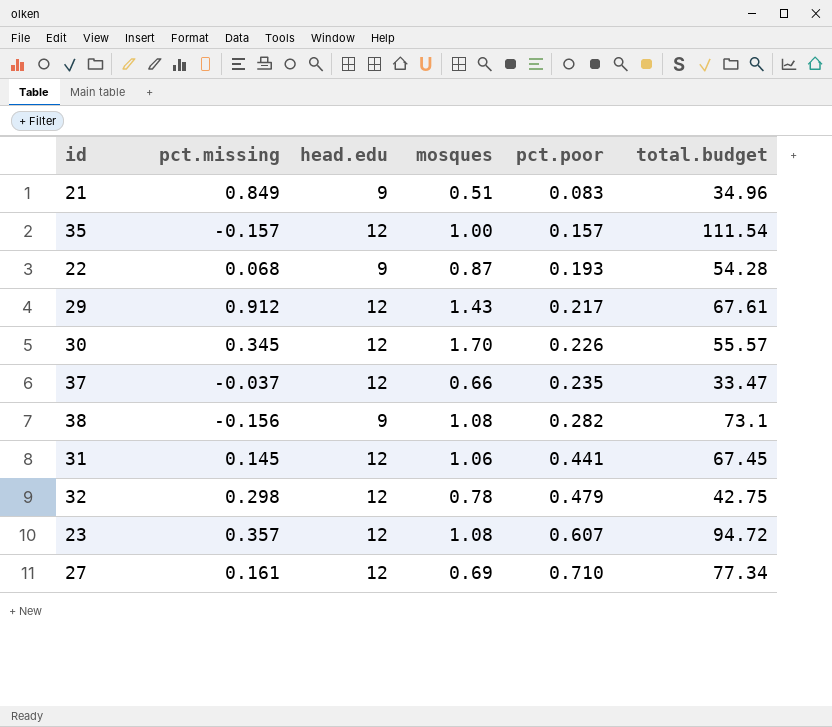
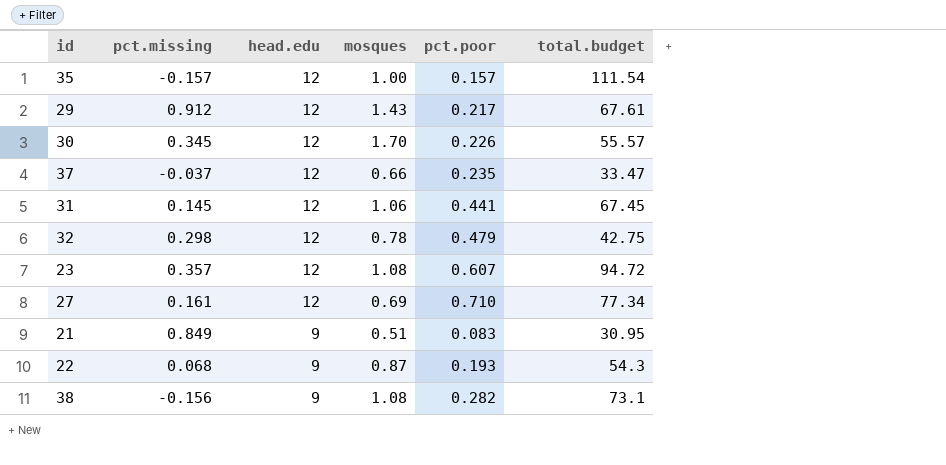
row order: pct.poor ascending -> head.edu descending
21 | total.budget: 34.96 -> 30.95
22 | total.budget: 54.28 -> 54.3

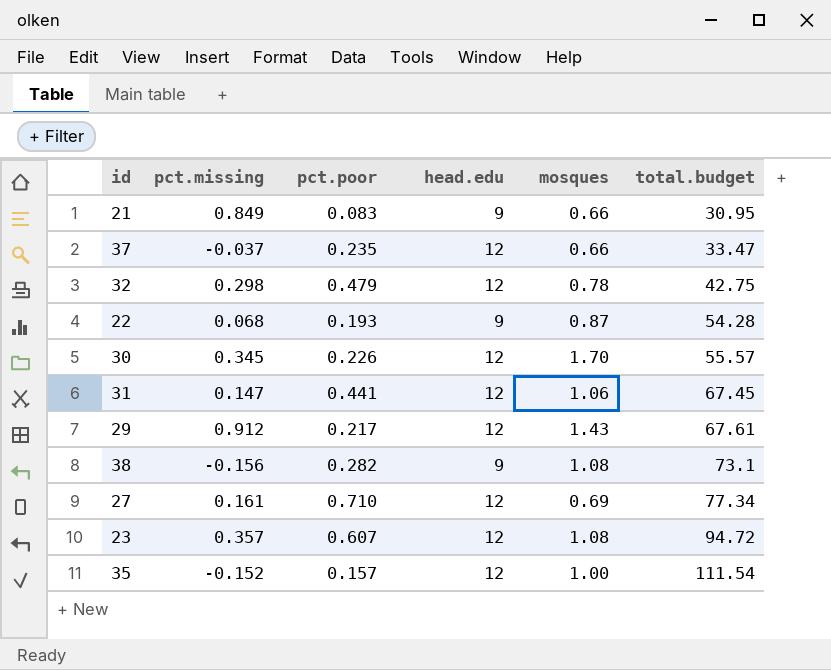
row order: head.edu descending -> total.budget ascending
column pct.poor | position: 5 -> 3
21 | mosques: 0.51 -> 0.66
22 | total.budget: 54.3 -> 54.28
31 | pct.missing: 0.145 -> 0.147
35 | pct.missing: -0.157 -> -0.152

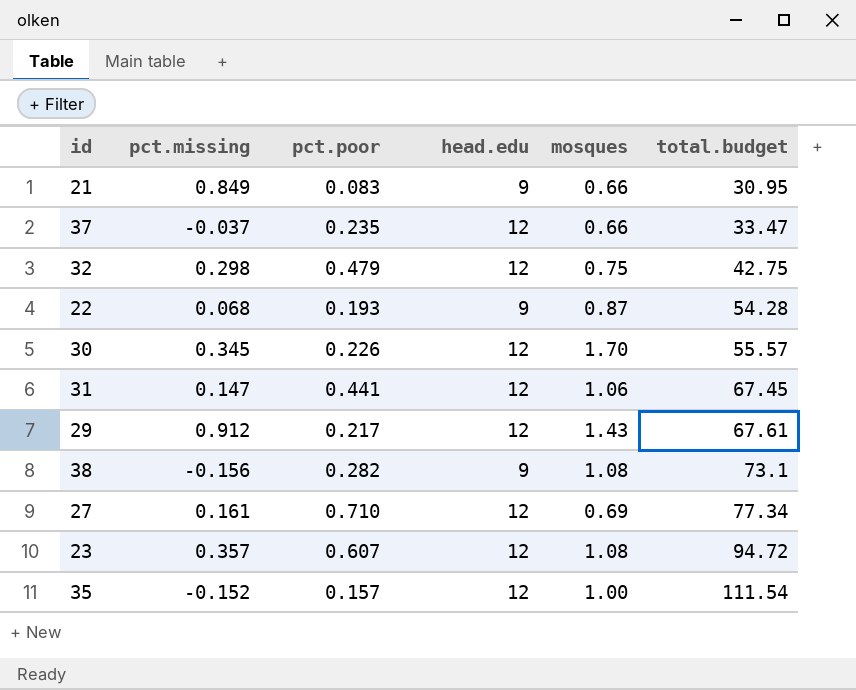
32 | mosques: 0.78 -> 0.75

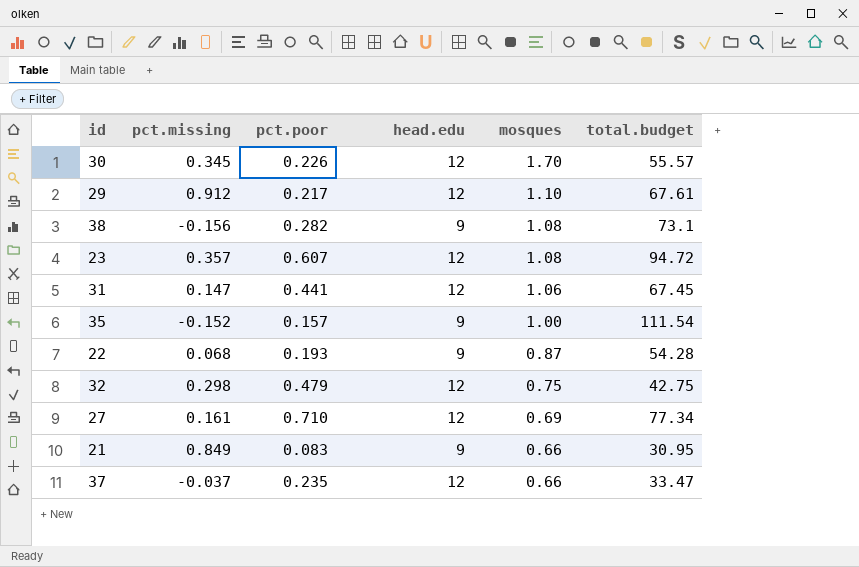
row order: total.budget ascending -> mosques descending
29 | mosques: 1.43 -> 1.10
35 | head.edu: 12 -> 9

